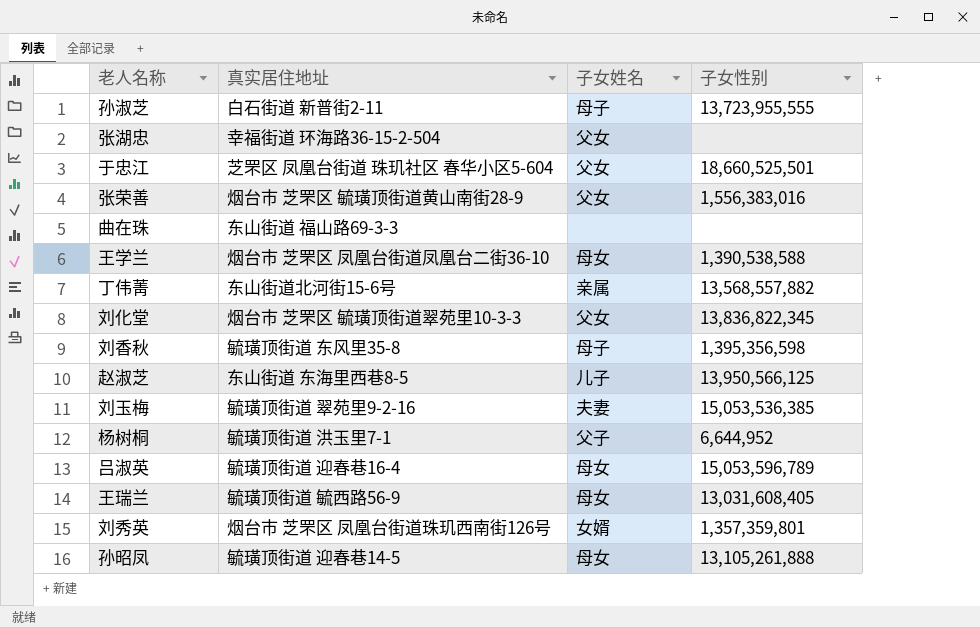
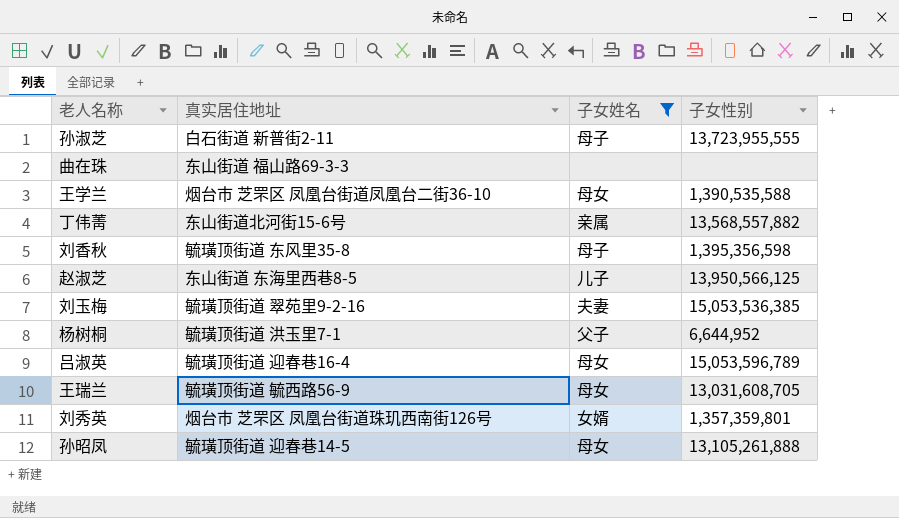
filter: none -> 子女姓名 != 父女
王学兰 | 子女性别: 1,390,538,588 -> 1,390,535,588
王瑞兰 | 子女性别: 13,031,608,405 -> 13,031,608,705

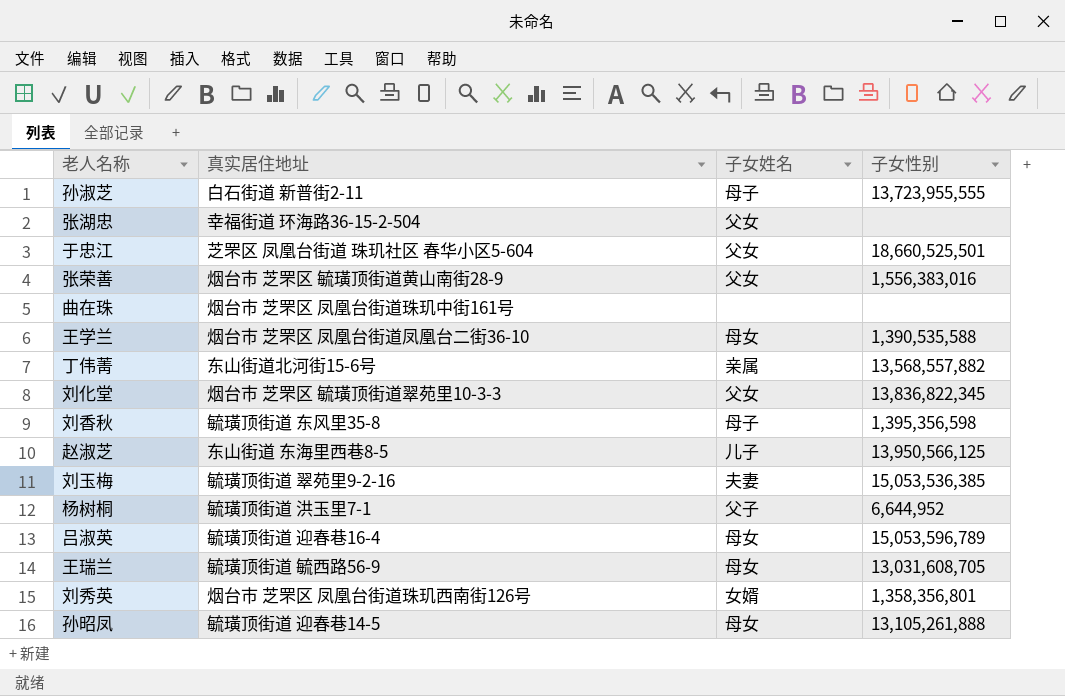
filter: 子女姓名 != 父女 -> none
曲在珠 | 真实居住地址: 东山街道 福山路69-3-3 -> 烟台市 芝罘区 凤凰台街道珠玑中街161号
刘秀英 | 子女性别: 1,357,359,801 -> 1,358,356,801

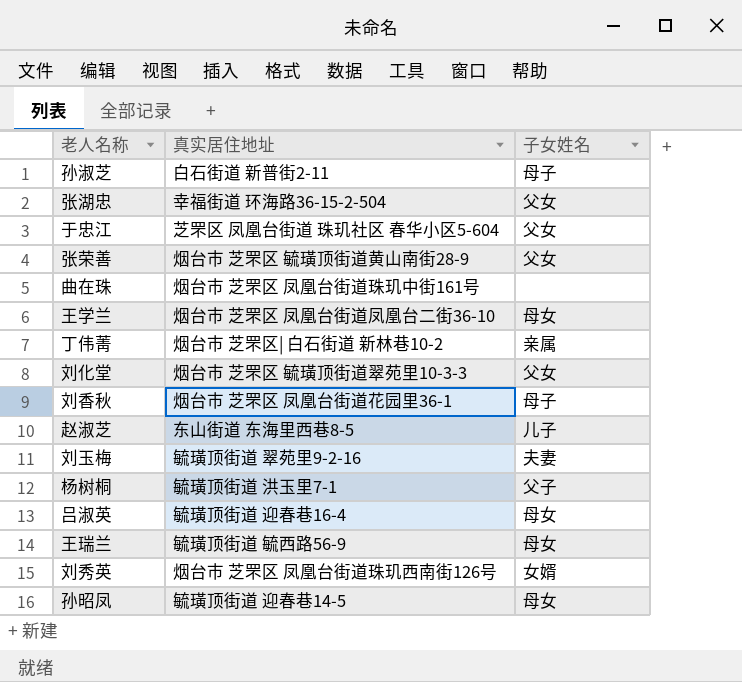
column 子女性别 | position: 4 -> none
丁伟菁 | 真实居住地址: 东山街道北河街15-6号 -> 烟台市 芝罘区| 白石街道 新林巷10-2
刘香秋 | 真实居住地址: 毓璜顶街道 东风里35-8 -> 烟台市 芝罘区 凤凰台街道花园里36-1

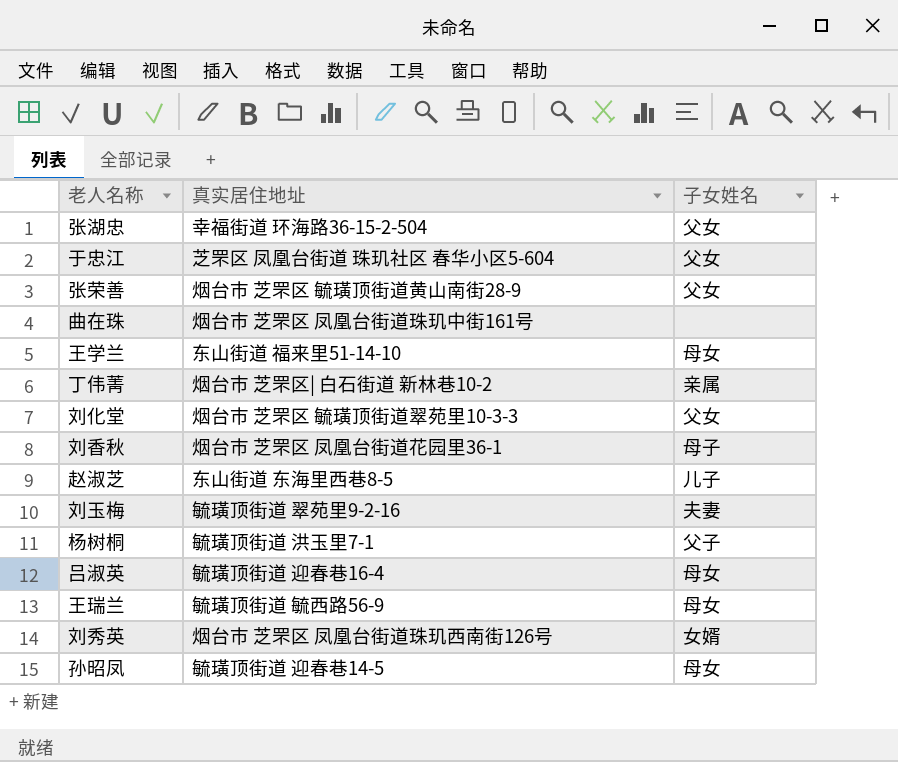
row 孙淑芝: 白石街道 新普街2-11 | 母子 -> none
王学兰 | 真实居住地址: 烟台市 芝罘区 凤凰台街道凤凰台二街36-10 -> 东山街道 福来里51-14-10

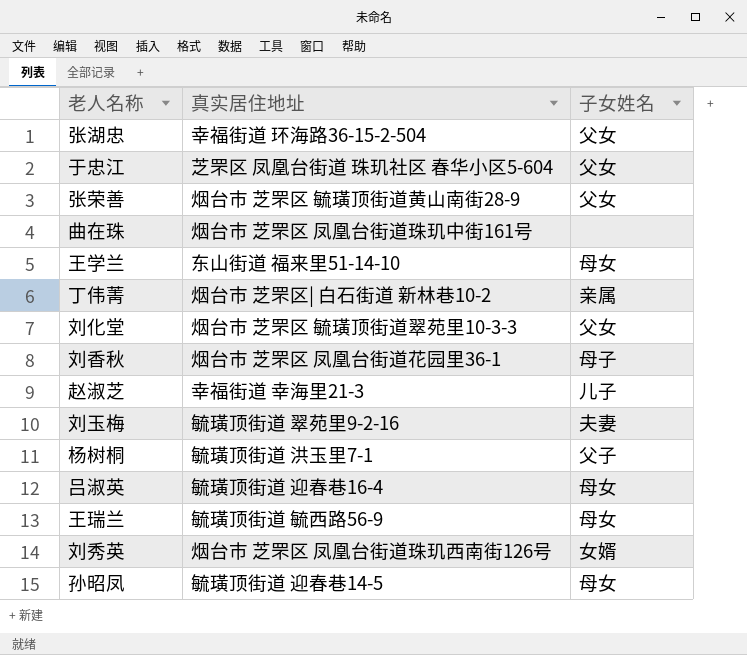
赵淑芝 | 真实居住地址: 东山街道 东海里西巷8-5 -> 幸福街道 幸海里21-3

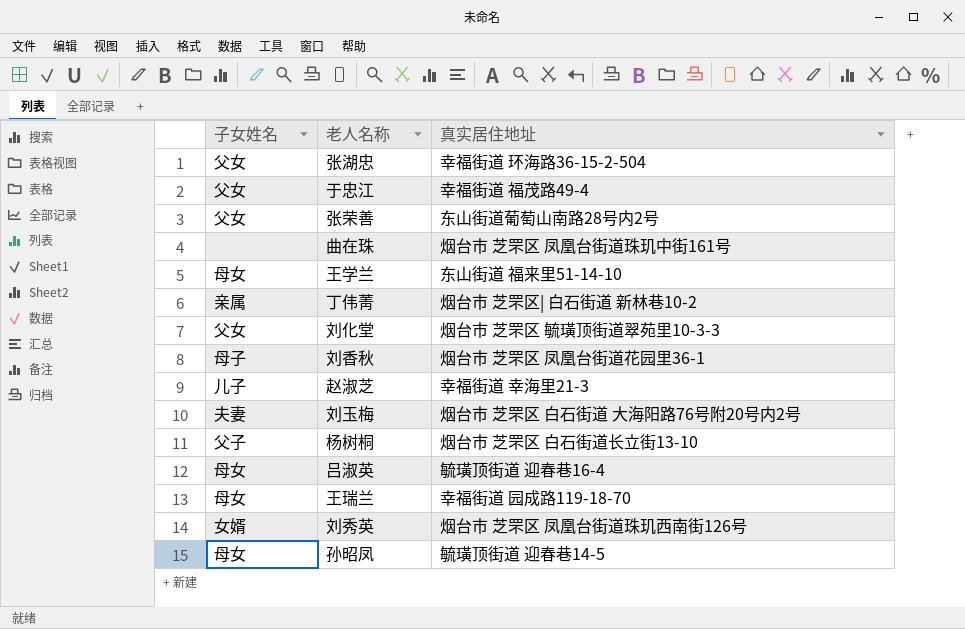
column 子女姓名 | position: 3 -> 1
于忠江 | 真实居住地址: 芝罘区 凤凰台街道 珠玑社区 春华小区5-604 -> 幸福街道 福茂路49-4
张荣善 | 真实居住地址: 烟台市 芝罘区 毓璜顶街道黄山南街28-9 -> 东山街道葡萄山南路28号内2号
刘玉梅 | 真实居住地址: 毓璜顶街道 翠苑里9-2-16 -> 烟台市 芝罘区 白石街道 大海阳路76号附20号内2号
杨树桐 | 真实居住地址: 毓璜顶街道 洪玉里7-1 -> 烟台市 芝罘区 白石街道长立街13-10
王瑞兰 | 真实居住地址: 毓璜顶街道 毓西路56-9 -> 幸福街道 园成路119-18-70

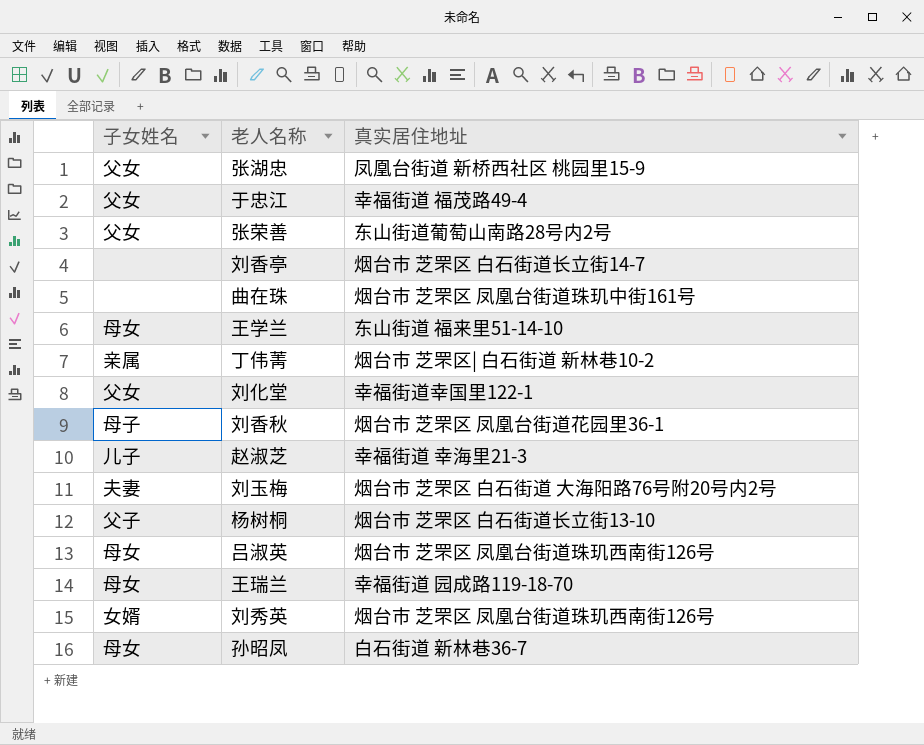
张湖忠 | 真实居住地址: 幸福街道 环海路36-15-2-504 -> 凤凰台街道 新桥西社区 桃园里15-9
row 刘香亭: none -> none | 烟台市 芝罘区 白石街道长立街14-7
刘化堂 | 真实居住地址: 烟台市 芝罘区 毓璜顶街道翠苑里10-3-3 -> 幸福街道幸国里122-1
吕淑英 | 真实居住地址: 毓璜顶街道 迎春巷16-4 -> 烟台市 芝罘区 凤凰台街道珠玑西南街126号
孙昭凤 | 真实居住地址: 毓璜顶街道 迎春巷14-5 -> 白石街道 新林巷36-7

